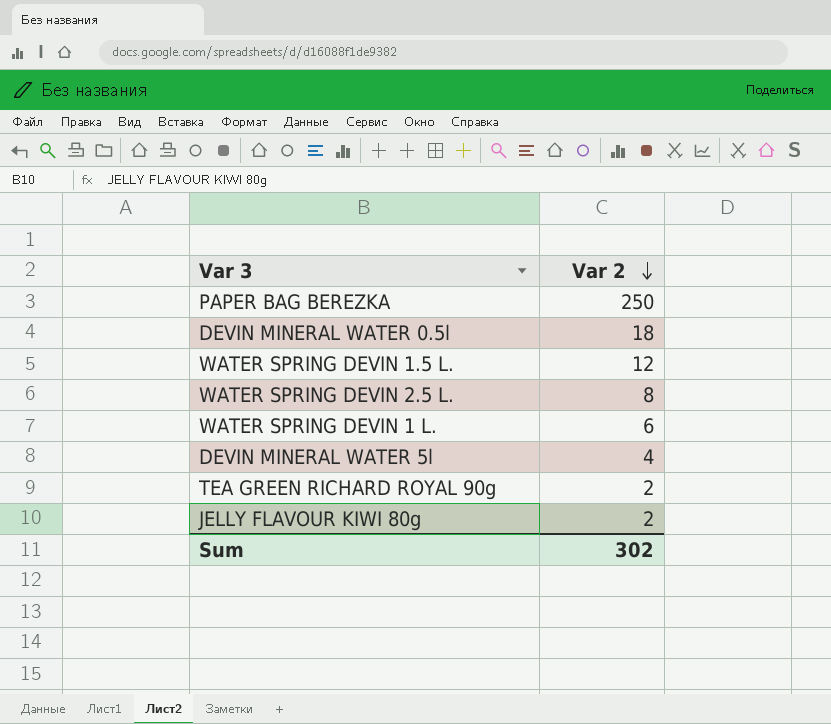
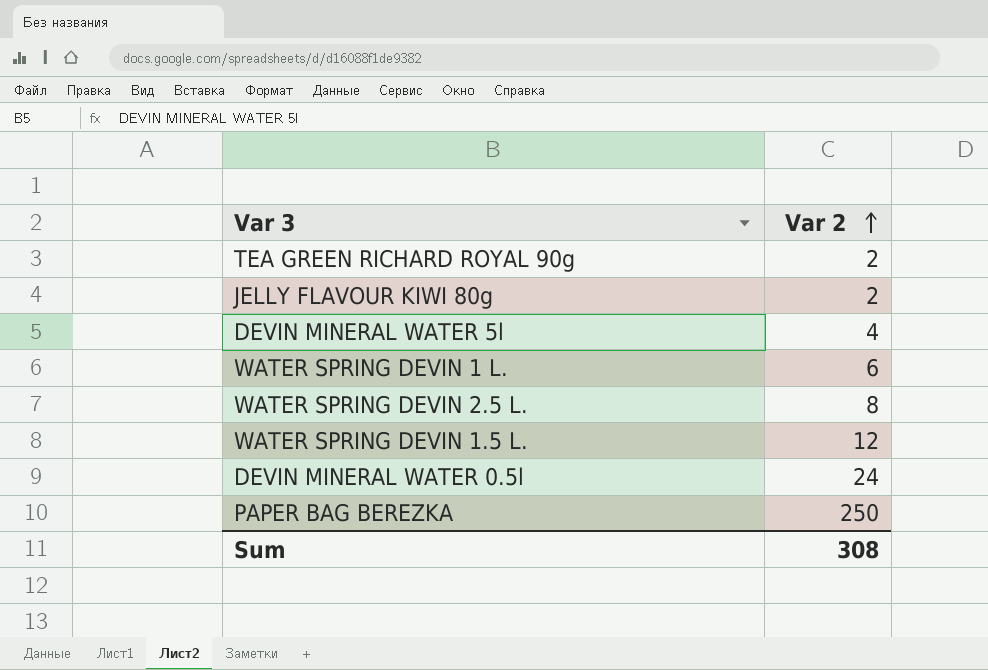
row order: Var 2 descending -> Var 2 ascending
DEVIN MINERAL WATER 0.5l | Var 2: 18 -> 24
Sum | Var 2: 302 -> 308

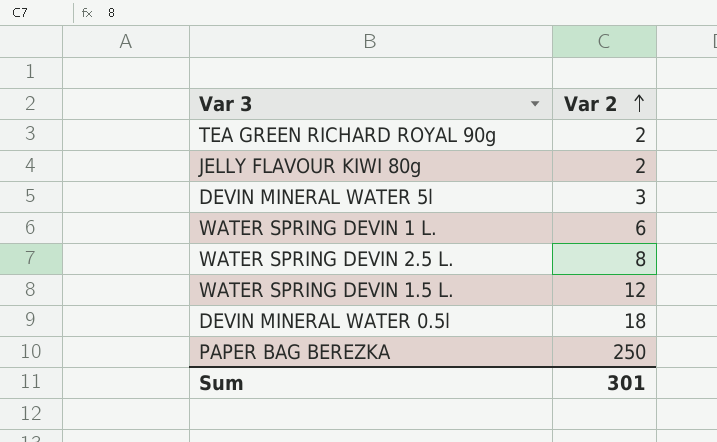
DEVIN MINERAL WATER 5l | Var 2: 4 -> 3
DEVIN MINERAL WATER 0.5l | Var 2: 24 -> 18
Sum | Var 2: 308 -> 301

